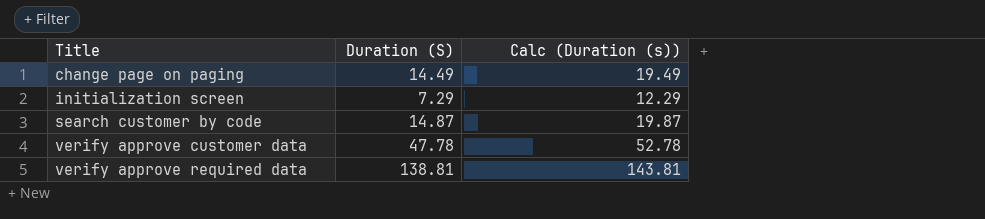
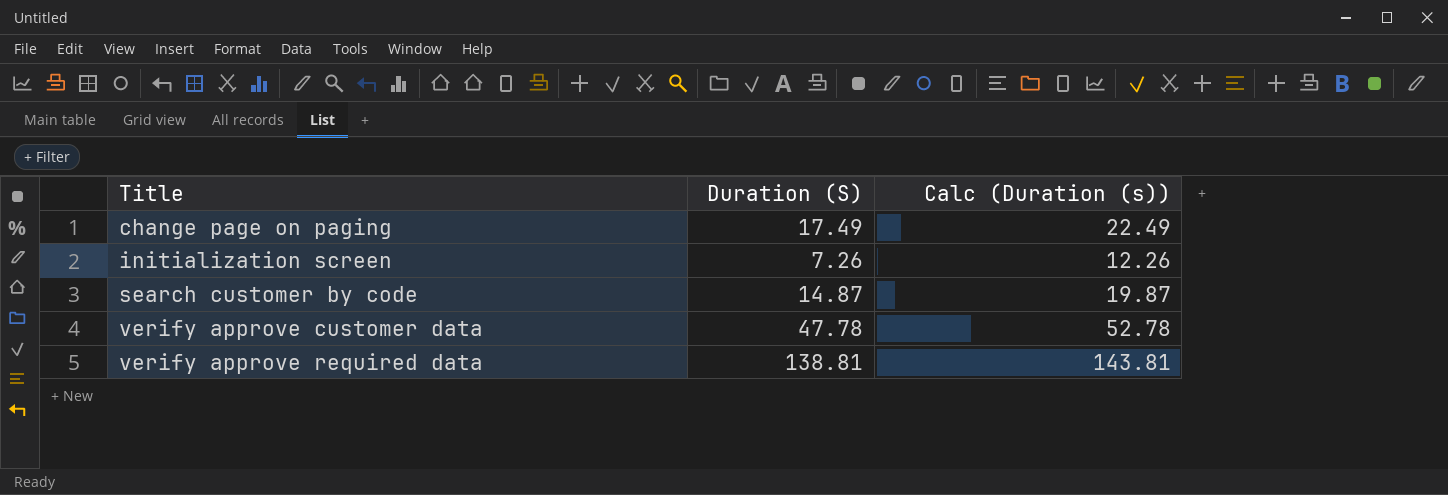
change page on paging | Duration (S): 14.49 -> 17.49
change page on paging | Calc (Duration (s)): 19.49 -> 22.49
initialization screen | Duration (S): 7.29 -> 7.26
initialization screen | Calc (Duration (s)): 12.29 -> 12.26

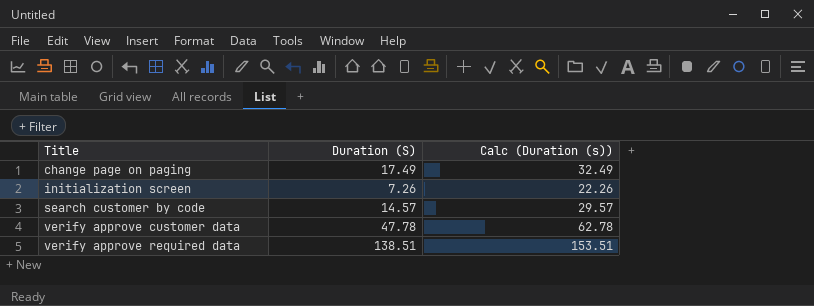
column Calc (Duration (s)) | formula: [Duration (S)] + 5 -> [Duration (S)] + 15
search customer by code | Duration (S): 14.87 -> 14.57
verify approve required data | Duration (S): 138.81 -> 138.51

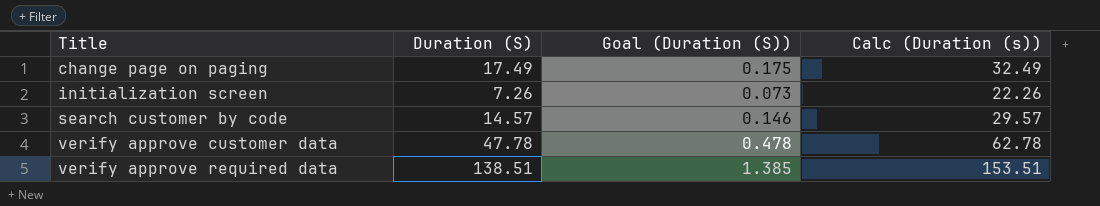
column Goal (Duration (S)) | formula: none -> [Duration (S)] * 0.01

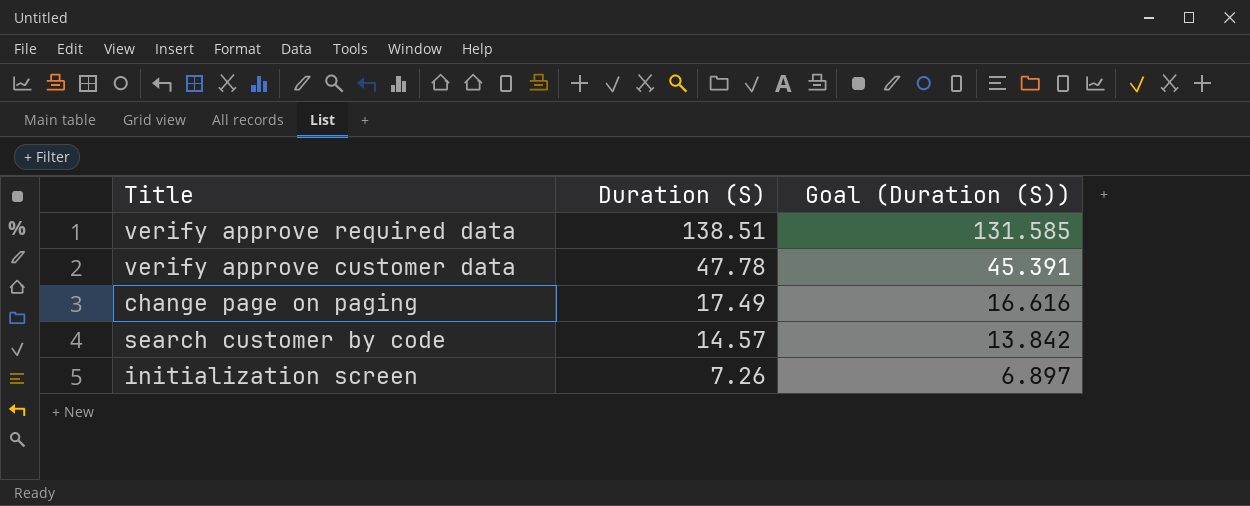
row order: Title ascending -> Duration (S) descending
column Calc (Duration (s)) | formula: [Duration (S)] + 15 -> none
column Goal (Duration (S)) | formula: [Duration (S)] * 0.01 -> [Duration (S)] * 0.95

